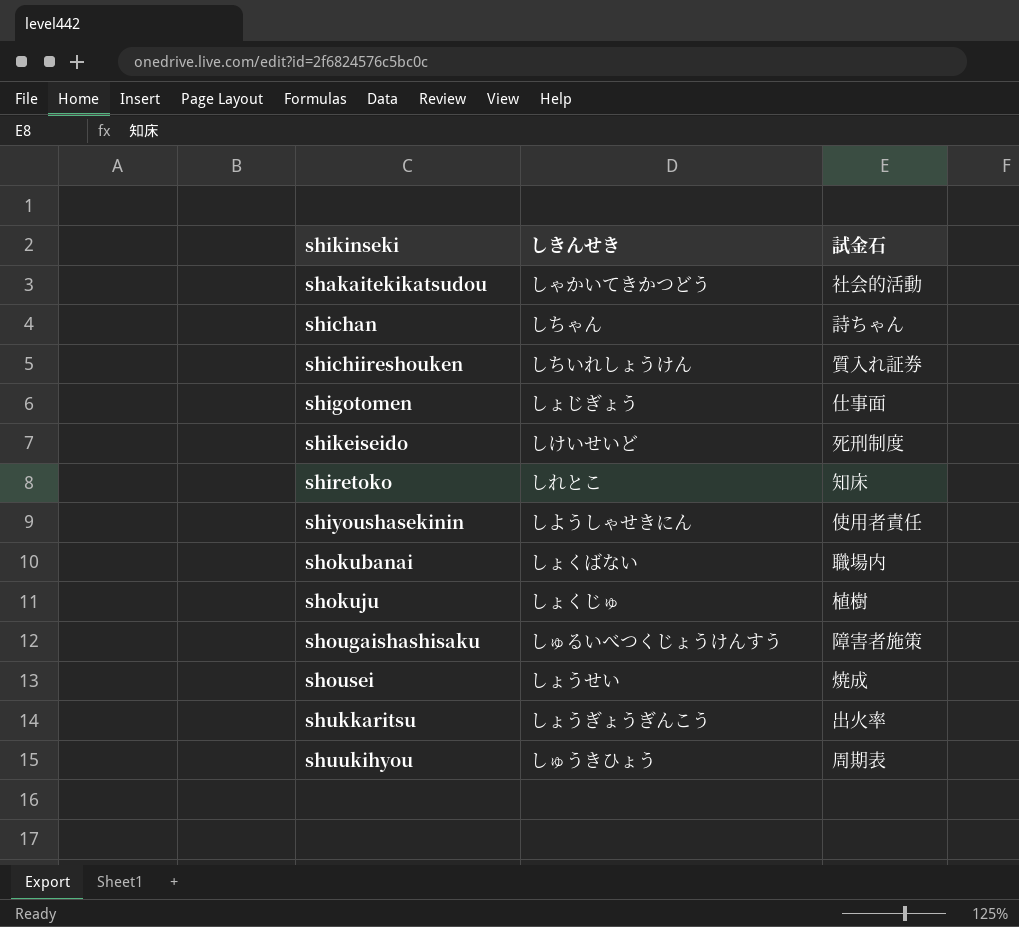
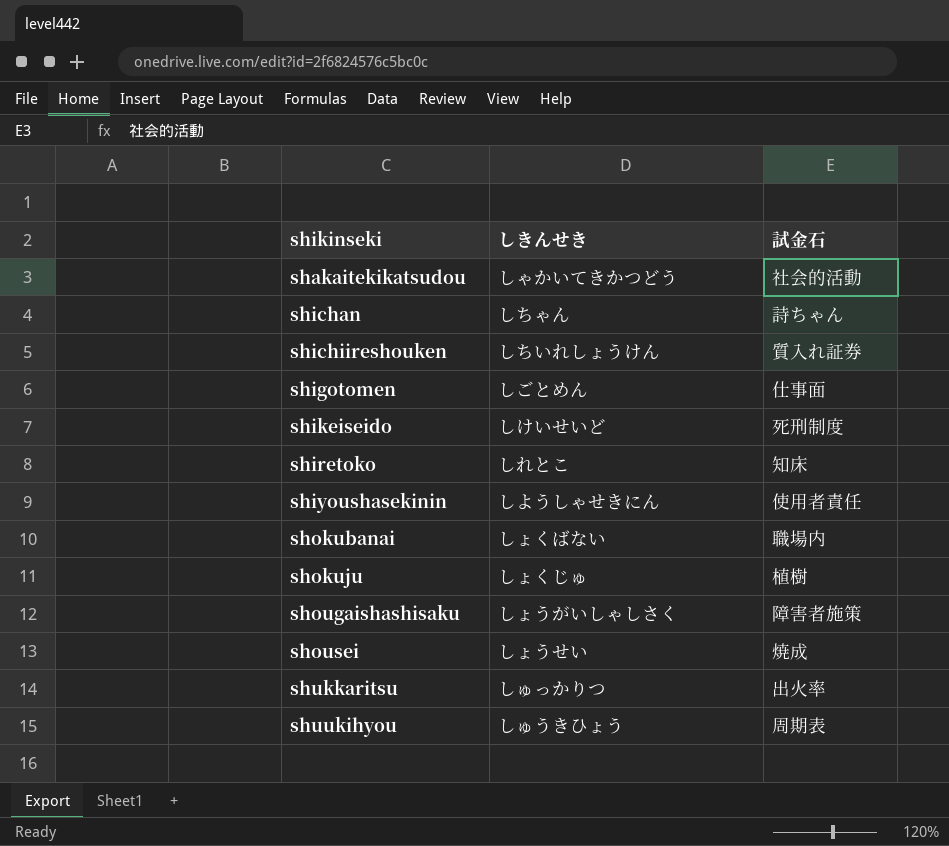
shigotomen | しきんせき: しょじぎょう -> しごとめん
shougaishashisaku | しきんせき: しゅるいべつくじょうけんすう -> しょうがいしゃしさく
shukkaritsu | しきんせき: しょうぎょうぎんこう -> しゅっかりつ

